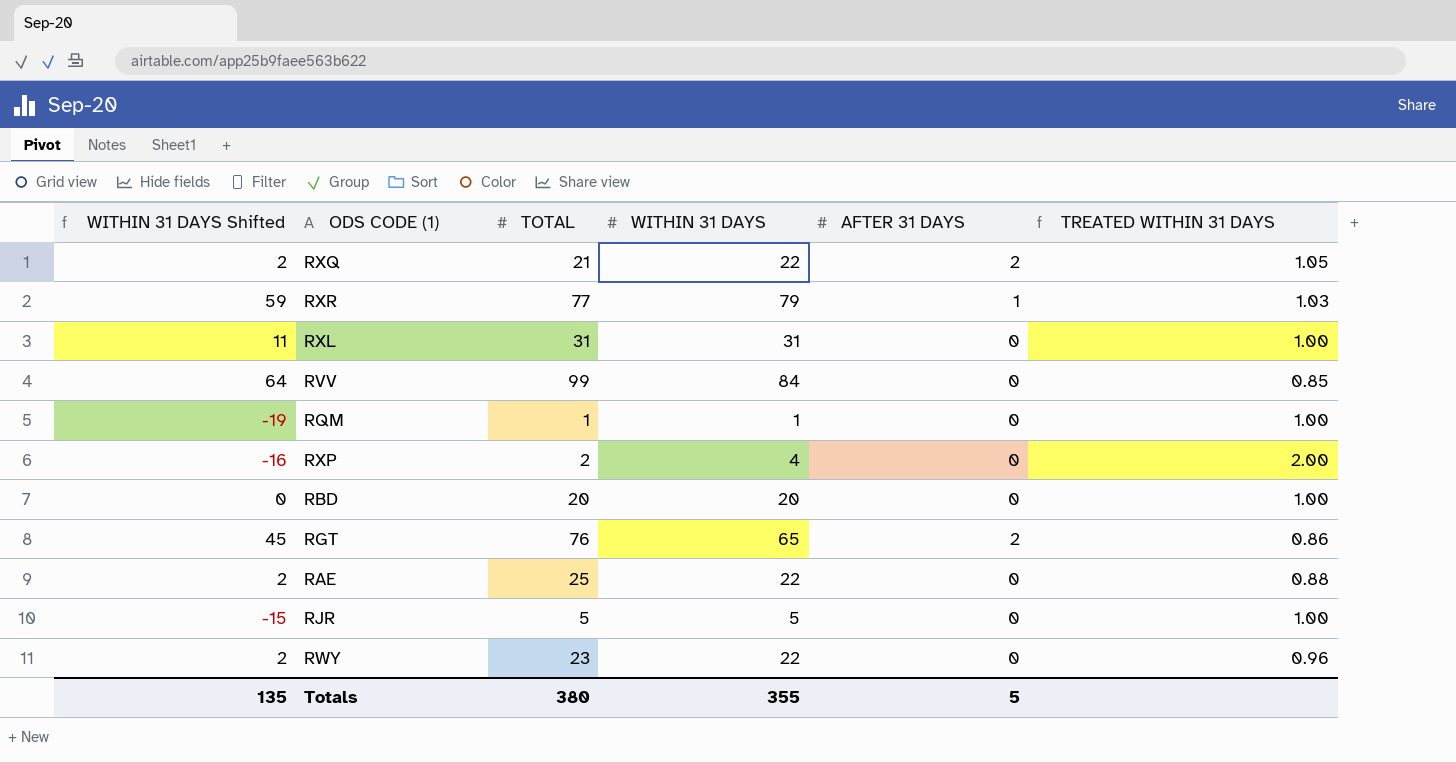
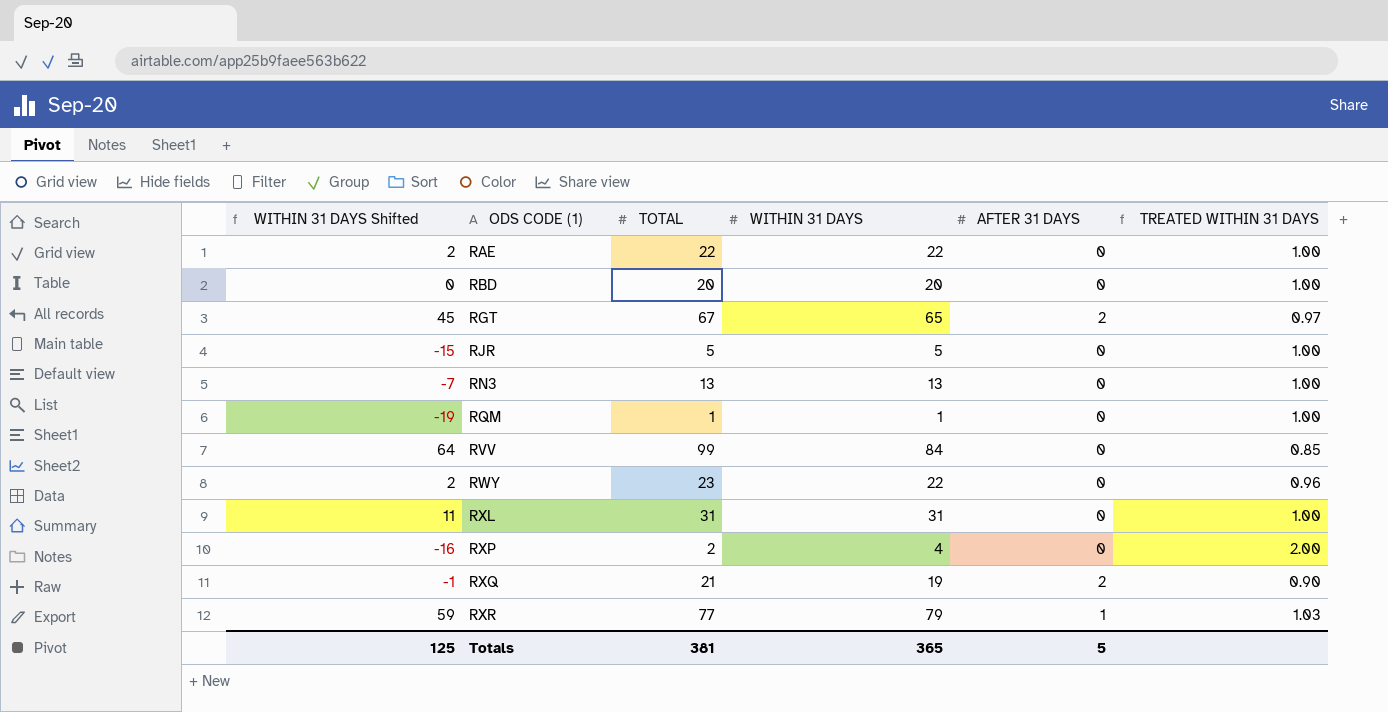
row order: none -> ODS CODE (1) ascending
RAE | TOTAL: 25 -> 22
RAE | TREATED WITHIN 31 DAYS: 0.88 -> 1.00
RGT | TOTAL: 76 -> 67
RGT | TREATED WITHIN 31 DAYS: 0.86 -> 0.97
row RN3: none -> -7 | 13 | 13 | 0 | 1.00
RXQ | WITHIN 31 DAYS Shifted: 2 -> -1
RXQ | WITHIN 31 DAYS: 22 -> 19
RXQ | TREATED WITHIN 31 DAYS: 1.05 -> 0.90
Totals | WITHIN 31 DAYS Shifted: 135 -> 125
Totals | TOTAL: 380 -> 381
Totals | WITHIN 31 DAYS: 355 -> 365

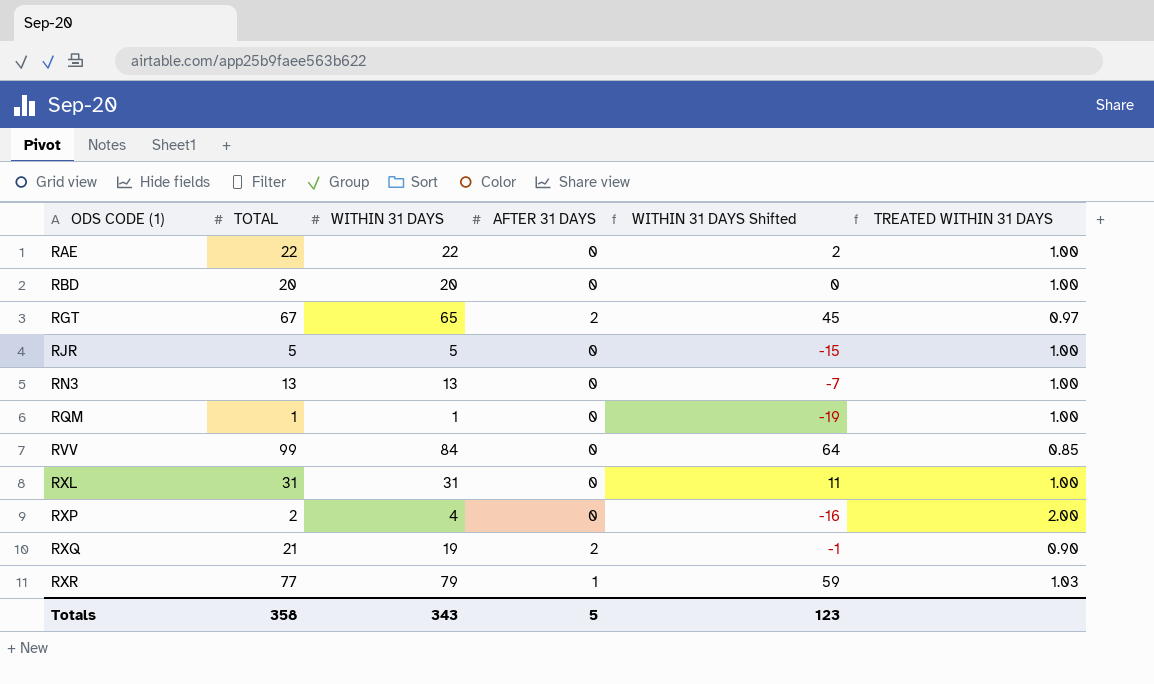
column WITHIN 31 DAYS Shifted | position: 1 -> 5
row RWY: 2 | 23 | 22 | 0 | 0.96 -> none
Totals | TOTAL: 381 -> 358
Totals | WITHIN 31 DAYS: 365 -> 343
Totals | WITHIN 31 DAYS Shifted: 125 -> 123

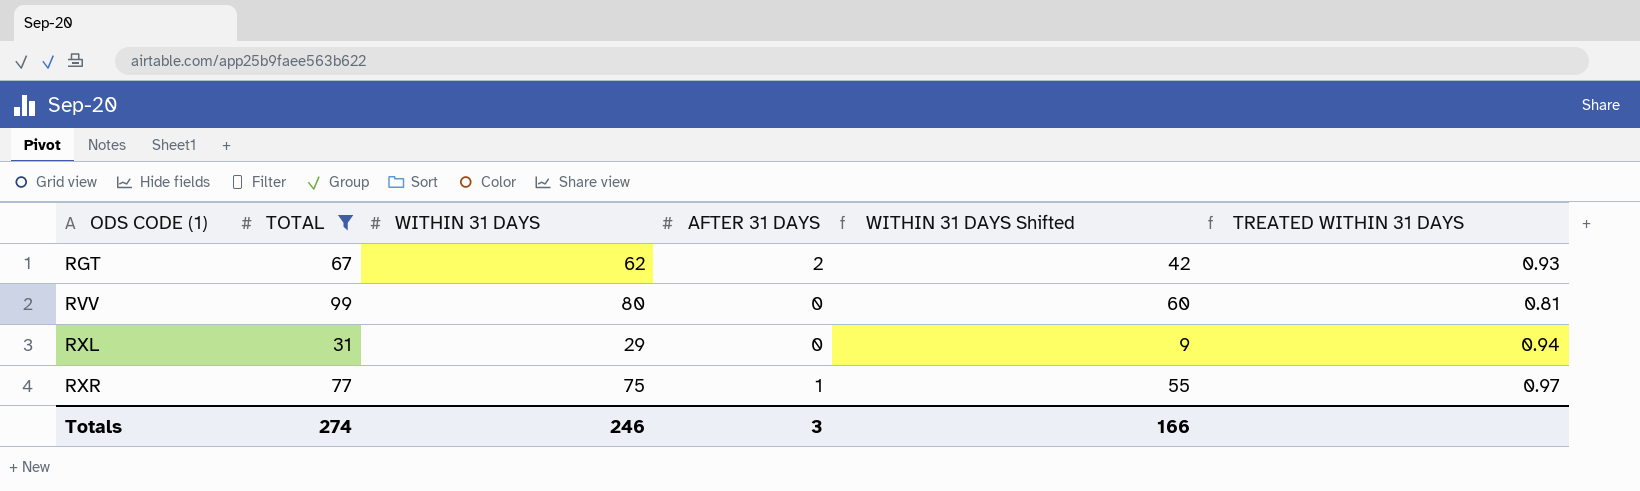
filter: none -> TOTAL >= 31
RGT | WITHIN 31 DAYS: 65 -> 62
RGT | WITHIN 31 DAYS Shifted: 45 -> 42
RGT | TREATED WITHIN 31 DAYS: 0.97 -> 0.93
RVV | WITHIN 31 DAYS: 84 -> 80
RVV | WITHIN 31 DAYS Shifted: 64 -> 60
RVV | TREATED WITHIN 31 DAYS: 0.85 -> 0.81
RXL | WITHIN 31 DAYS: 31 -> 29
RXL | WITHIN 31 DAYS Shifted: 11 -> 9
RXL | TREATED WITHIN 31 DAYS: 1.00 -> 0.94
RXR | WITHIN 31 DAYS: 79 -> 75
RXR | WITHIN 31 DAYS Shifted: 59 -> 55
RXR | TREATED WITHIN 31 DAYS: 1.03 -> 0.97
Totals | TOTAL: 358 -> 274
Totals | WITHIN 31 DAYS: 343 -> 246
Totals | AFTER 31 DAYS: 5 -> 3
Totals | WITHIN 31 DAYS Shifted: 123 -> 166

